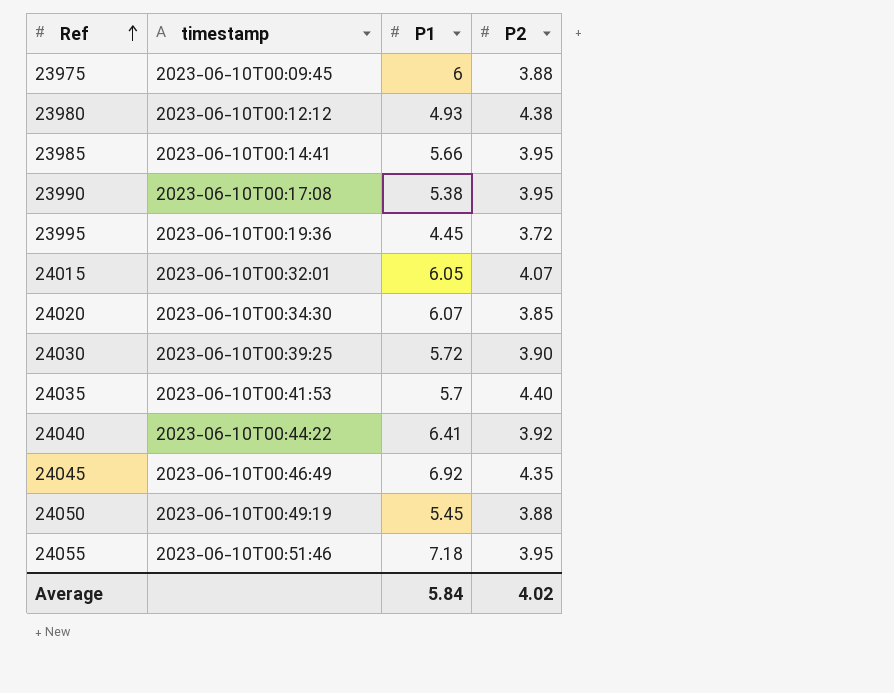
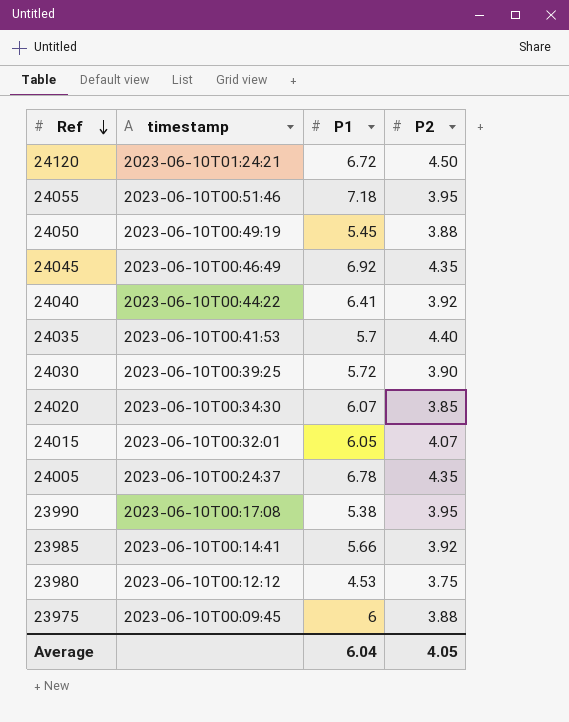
row order: Ref ascending -> Ref descending
row 23995: 2023-06-10T00:19:36 | 4.45 | 3.72 -> none
row 24120: none -> 2023-06-10T01:24:21 | 6.72 | 4.50
row 24005: none -> 2023-06-10T00:24:37 | 6.78 | 4.35
23985 | P2: 3.95 -> 3.92
23980 | P1: 4.93 -> 4.53
23980 | P2: 4.38 -> 3.75
Average | P1: 5.84 -> 6.04
Average | P2: 4.02 -> 4.05

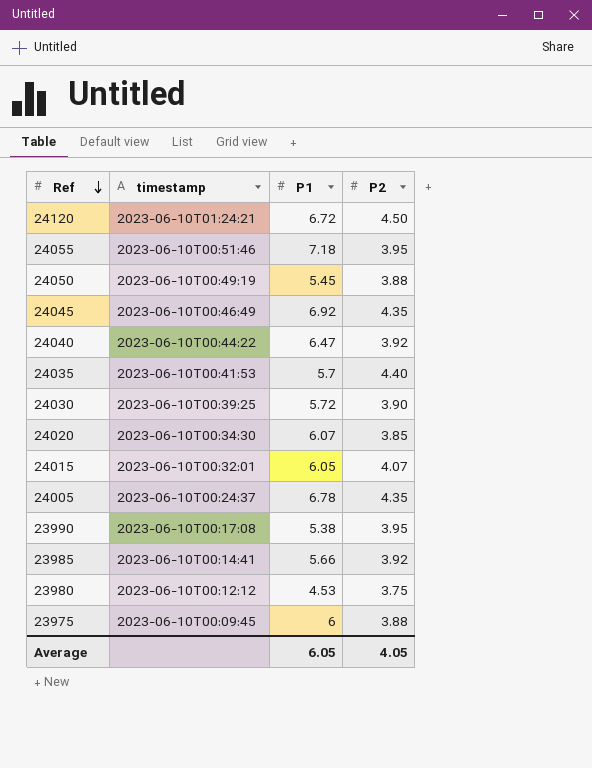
24040 | P1: 6.41 -> 6.47
Average | P1: 6.04 -> 6.05

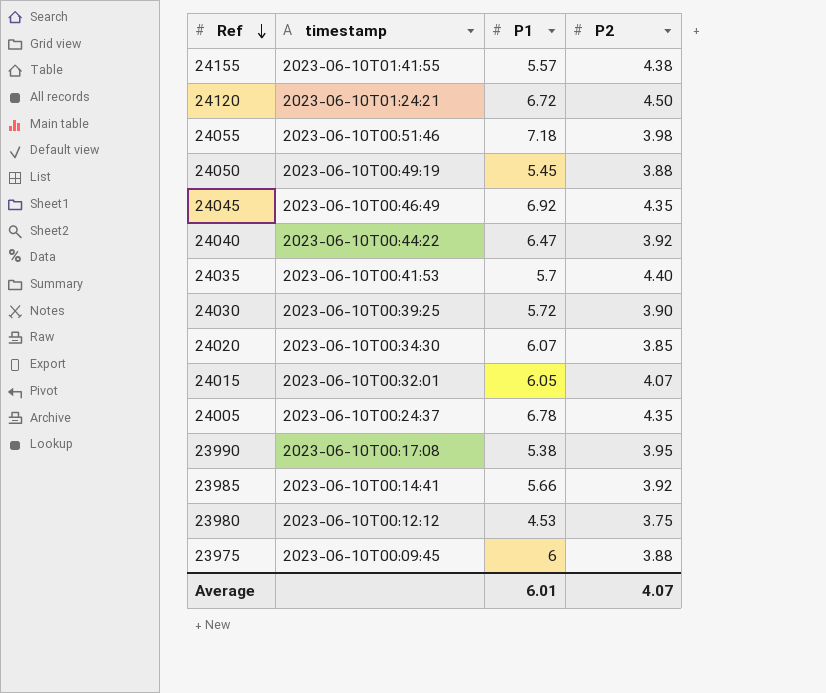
row 24155: none -> 2023-06-10T01:41:55 | 5.57 | 4.38
24055 | P2: 3.95 -> 3.98
Average | P1: 6.05 -> 6.01
Average | P2: 4.05 -> 4.07

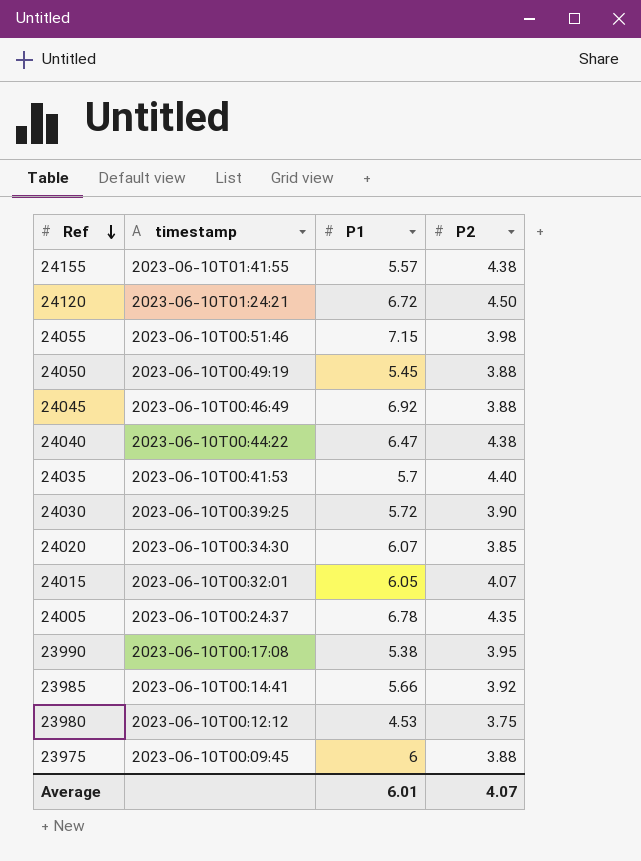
24055 | P1: 7.18 -> 7.15
24045 | P2: 4.35 -> 3.88
24040 | P2: 3.92 -> 4.38

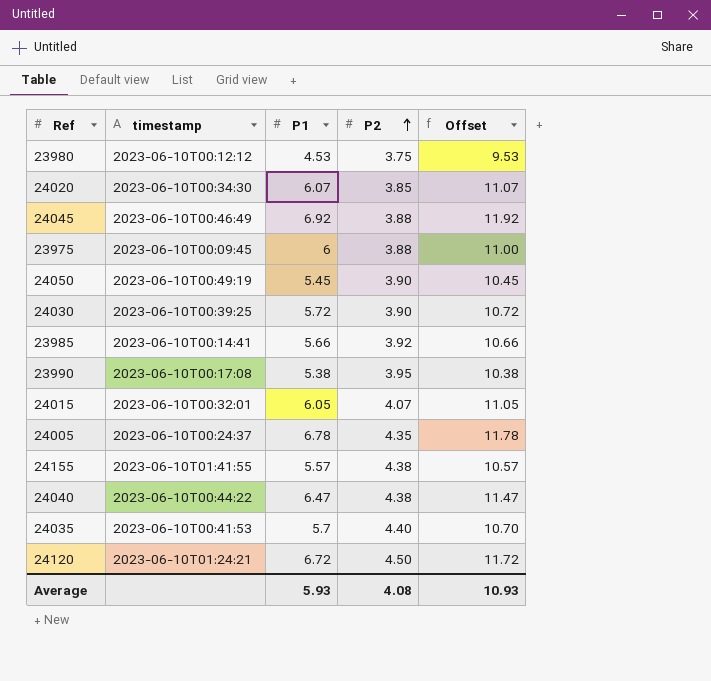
row order: Ref descending -> P2 ascending
column Offset | formula: none -> [P1] + 5
row 24055: 2023-06-10T00:51:46 | 7.15 | 3.98 -> none
24050 | P2: 3.88 -> 3.90
Average | P1: 6.01 -> 5.93
Average | P2: 4.07 -> 4.08

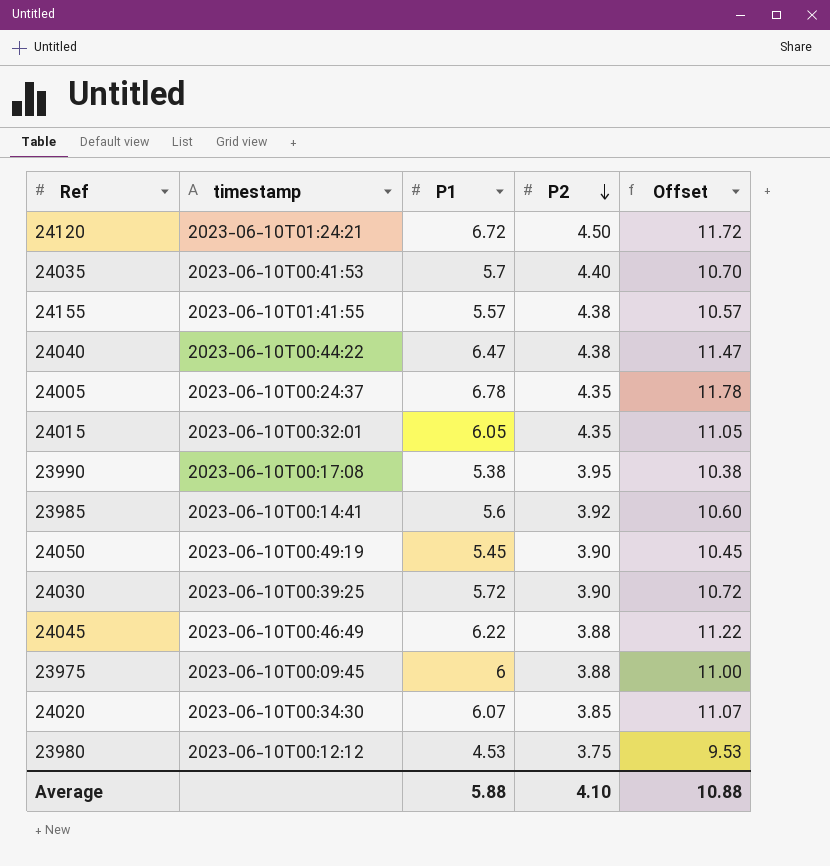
row order: P2 ascending -> P2 descending
24015 | P2: 4.07 -> 4.35
23985 | P1: 5.66 -> 5.6
23985 | Offset: 10.66 -> 10.60
24045 | P1: 6.92 -> 6.22
24045 | Offset: 11.92 -> 11.22
Average | P1: 5.93 -> 5.88
Average | P2: 4.08 -> 4.10
Average | Offset: 10.93 -> 10.88

